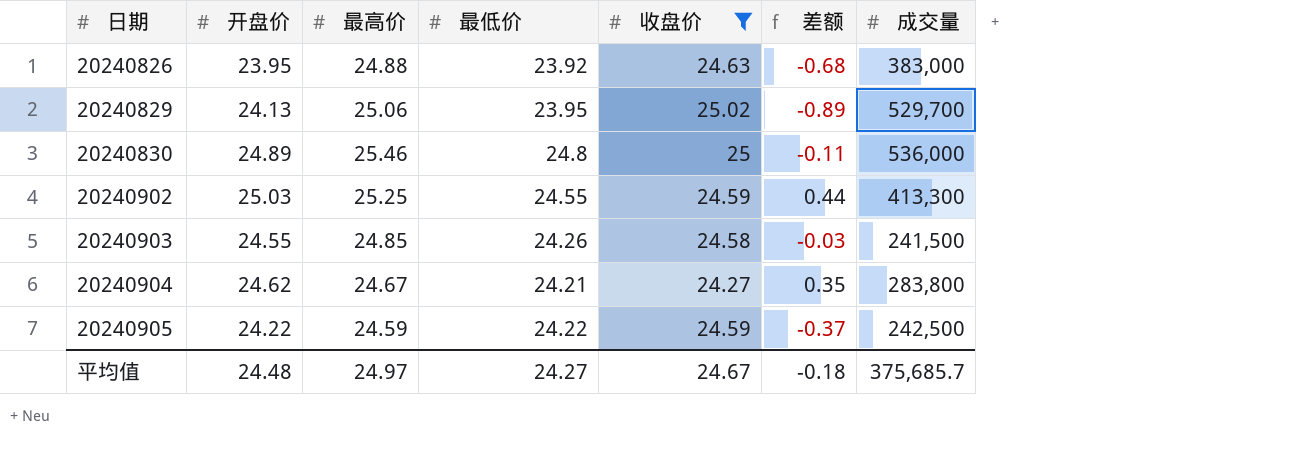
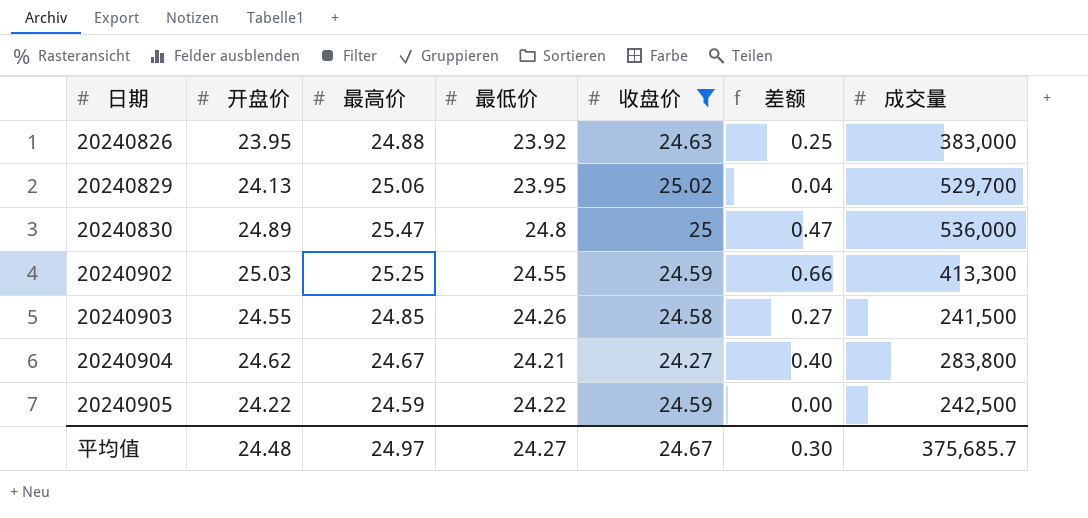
column 差额 | formula: [开盘价] - [收盘价] -> [最高价] - [收盘价]
20240830 | 最高价: 25.46 -> 25.47
平均值 | 差额: -0.18 -> 0.30

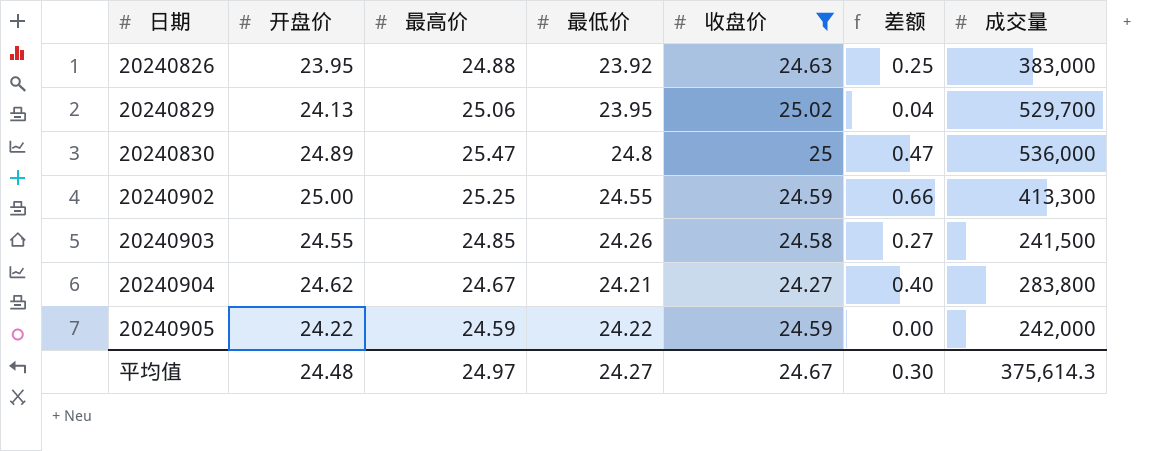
20240902 | 开盘价: 25.03 -> 25.00
20240905 | 成交量: 242,500 -> 242,000
平均值 | 成交量: 375,685.7 -> 375,614.3

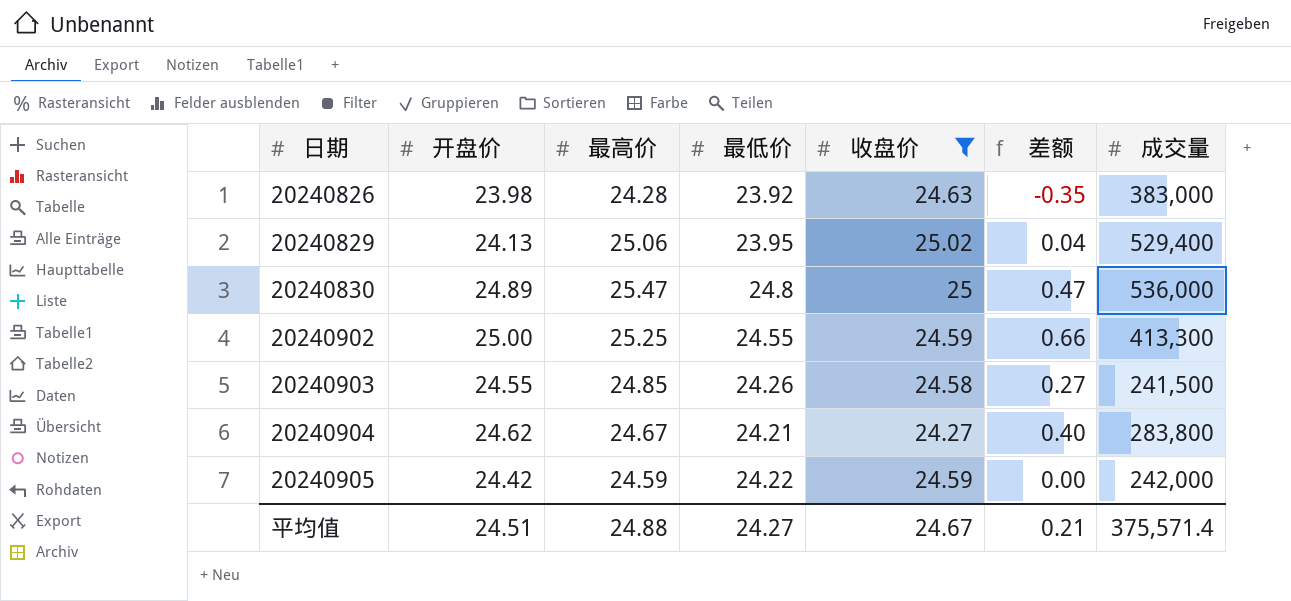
20240826 | 开盘价: 23.95 -> 23.98
20240826 | 最高价: 24.88 -> 24.28
20240826 | 差额: 0.25 -> -0.35
20240829 | 成交量: 529,700 -> 529,400
20240905 | 开盘价: 24.22 -> 24.42
平均值 | 开盘价: 24.48 -> 24.51
平均值 | 最高价: 24.97 -> 24.88
平均值 | 差额: 0.30 -> 0.21
平均值 | 成交量: 375,614.3 -> 375,571.4

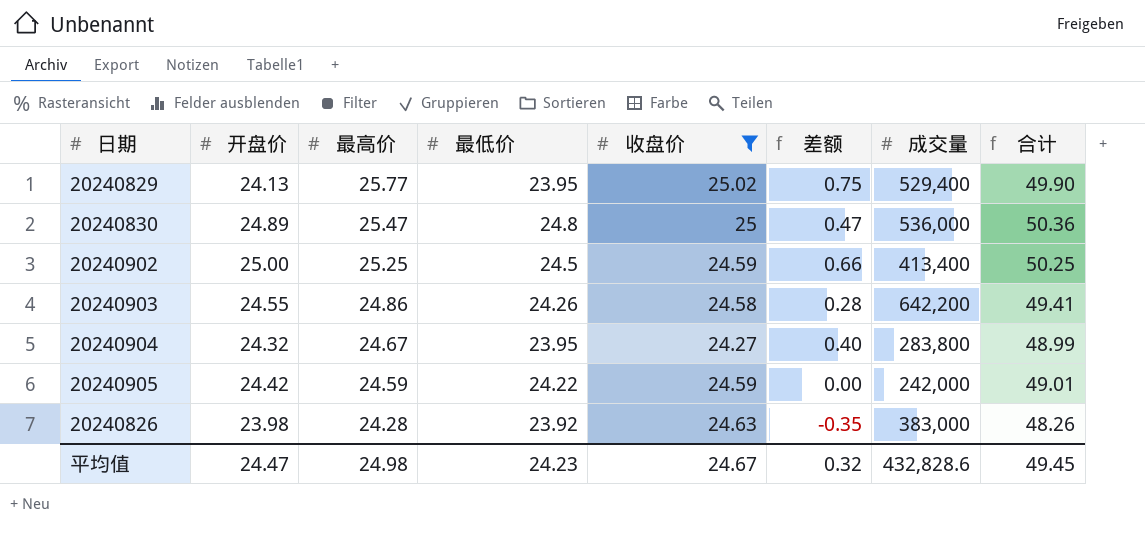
row order: 日期 ascending -> 最高价 descending
column 合计 | formula: none -> [开盘价] + [最高价]
20240829 | 最高价: 25.06 -> 25.77
20240829 | 差额: 0.04 -> 0.75
20240902 | 最低价: 24.55 -> 24.5
20240902 | 成交量: 413,300 -> 413,400
20240903 | 最高价: 24.85 -> 24.86
20240903 | 差额: 0.27 -> 0.28
20240903 | 成交量: 241,500 -> 642,200
20240904 | 开盘价: 24.62 -> 24.32
20240904 | 最低价: 24.21 -> 23.95
平均值 | 开盘价: 24.51 -> 24.47
平均值 | 最高价: 24.88 -> 24.98
平均值 | 最低价: 24.27 -> 24.23
平均值 | 差额: 0.21 -> 0.32
平均值 | 成交量: 375,571.4 -> 432,828.6

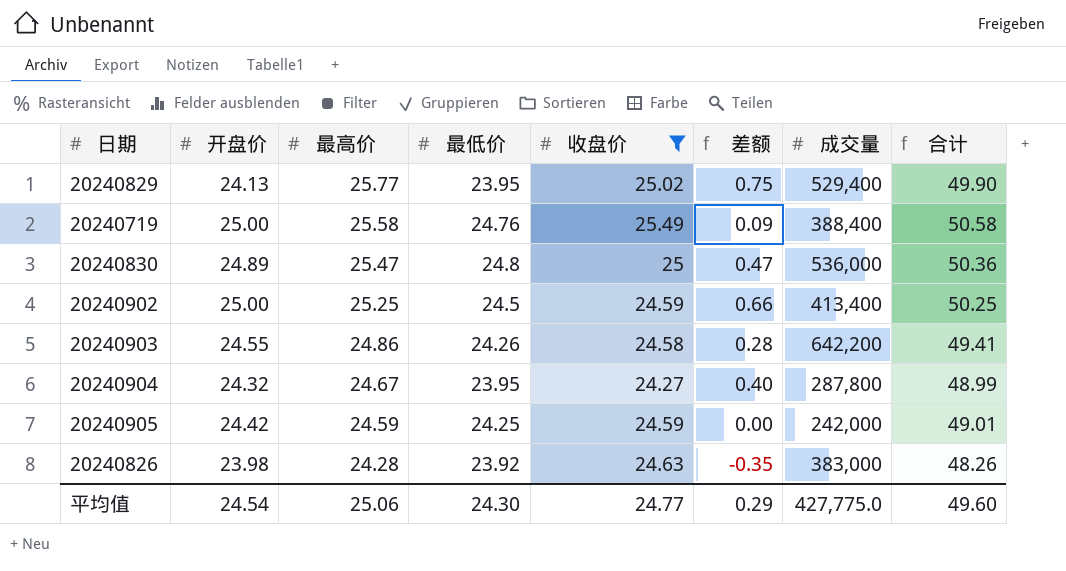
row 20240719: none -> 25.00 | 25.58 | 24.76 | 25.49 | 0.09 | 388,400 | 50.58
20240904 | 成交量: 283,800 -> 287,800
20240905 | 最低价: 24.22 -> 24.25
平均值 | 开盘价: 24.47 -> 24.54
平均值 | 最高价: 24.98 -> 25.06
平均值 | 最低价: 24.23 -> 24.30
平均值 | 收盘价: 24.67 -> 24.77
平均值 | 差额: 0.32 -> 0.29
平均值 | 成交量: 432,828.6 -> 427,775.0
平均值 | 合计: 49.45 -> 49.60

